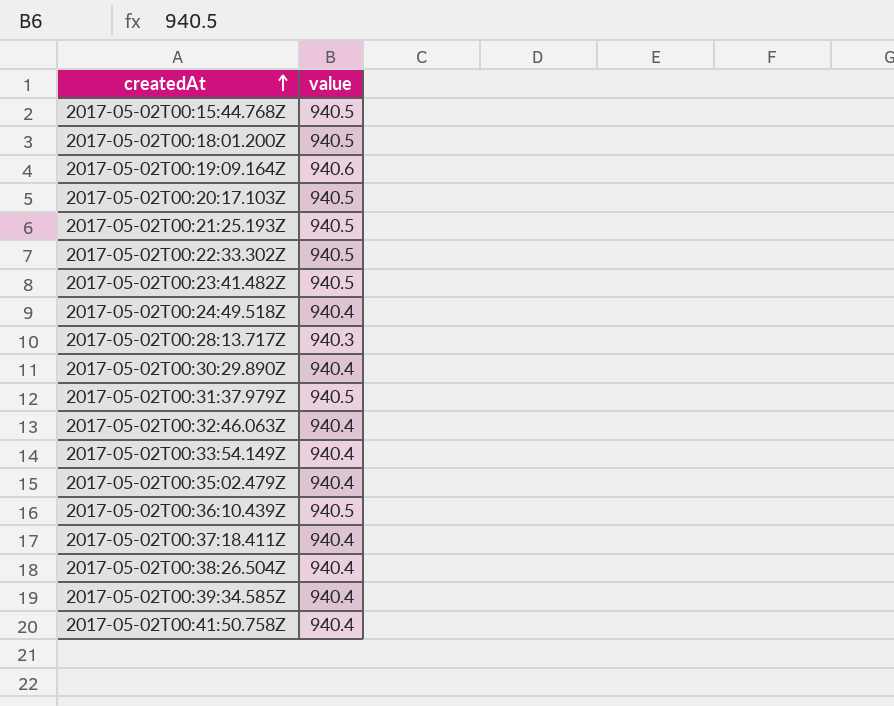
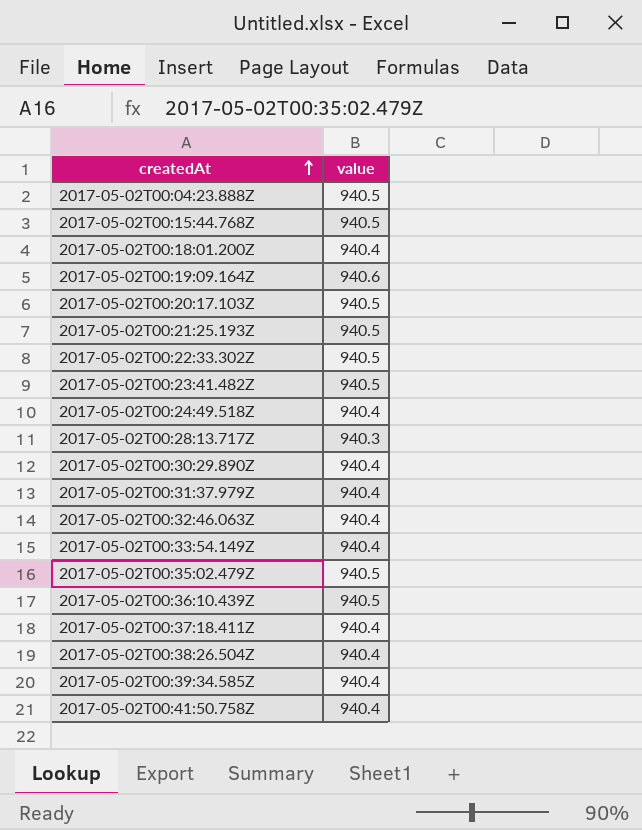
row 2017-05-02T00:04:23.888Z: none -> 940.5
2017-05-02T00:18:01.200Z | value: 940.5 -> 940.4
2017-05-02T00:31:37.979Z | value: 940.5 -> 940.4
2017-05-02T00:35:02.479Z | value: 940.4 -> 940.5

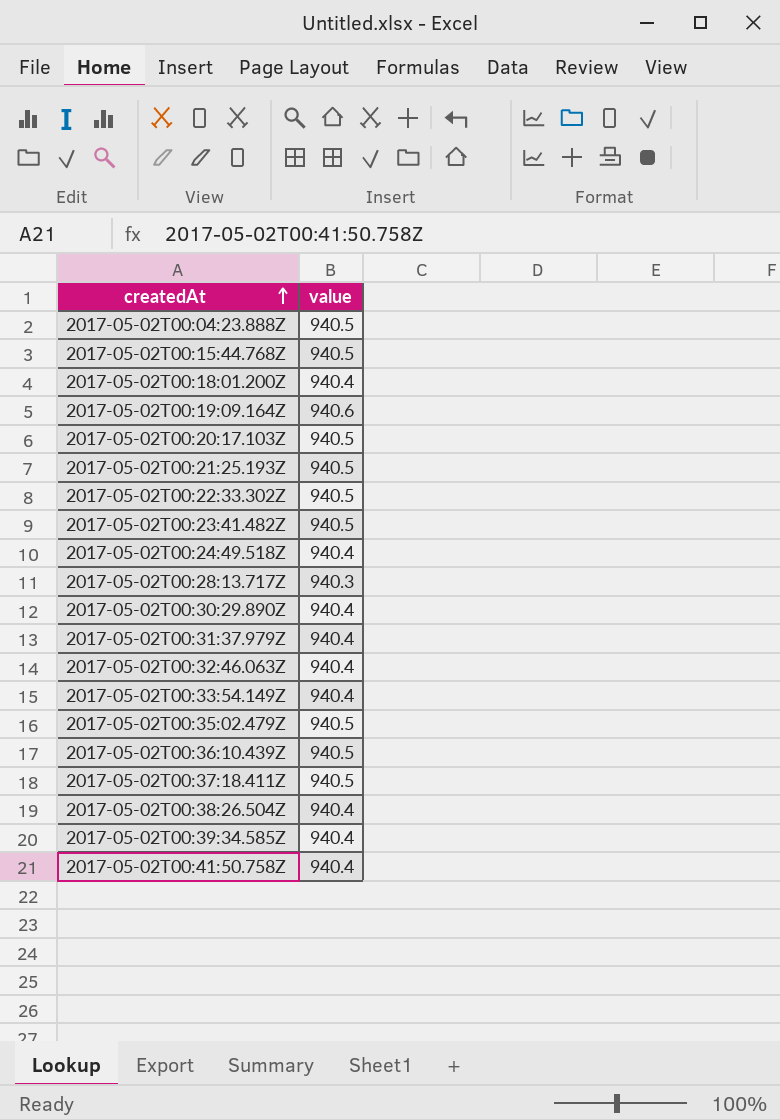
2017-05-02T00:37:18.411Z | value: 940.4 -> 940.5

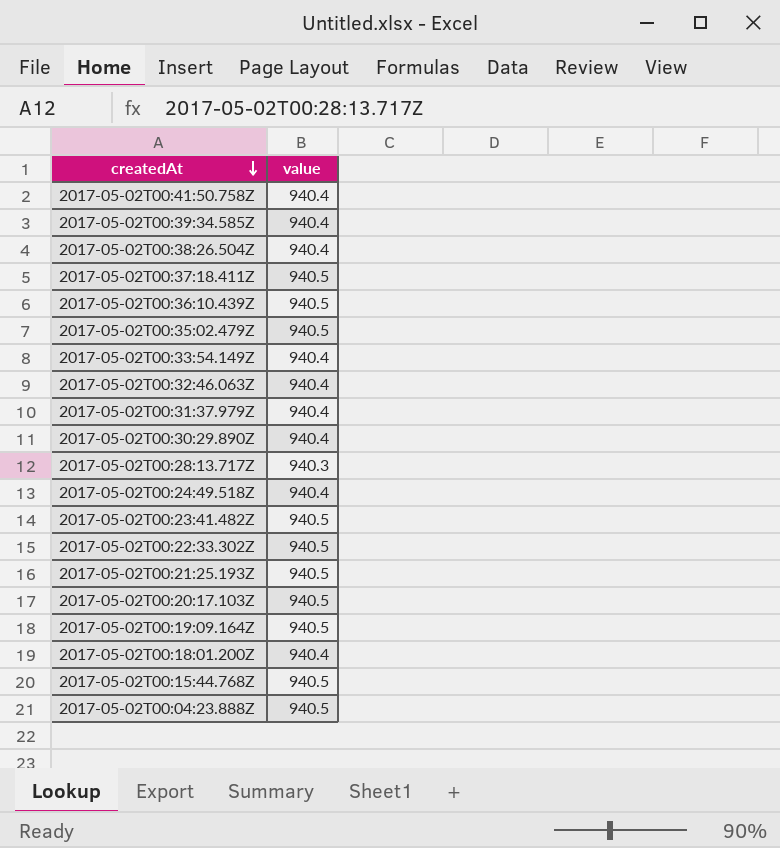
row order: createdAt ascending -> createdAt descending
2017-05-02T00:19:09.164Z | value: 940.6 -> 940.5

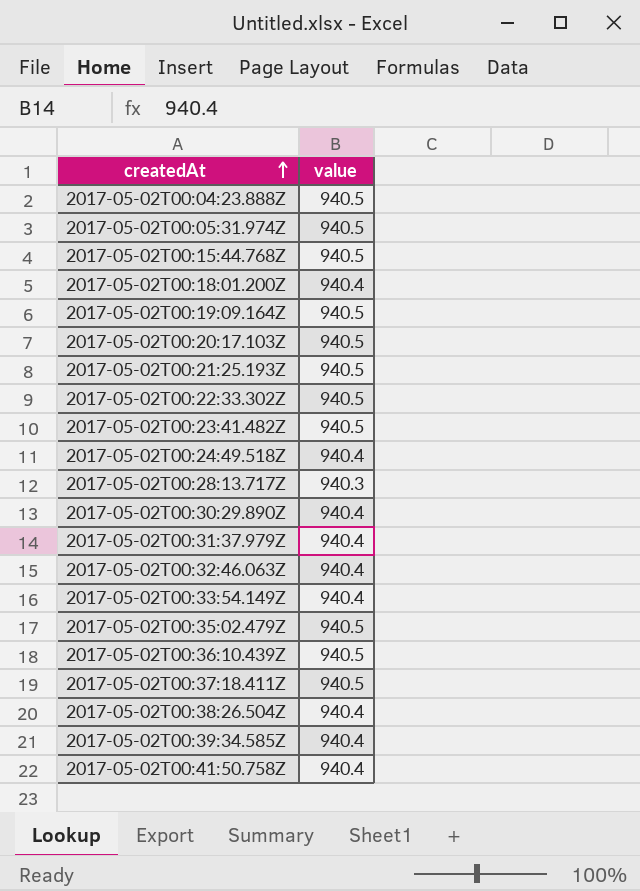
row order: createdAt descending -> createdAt ascending
row 2017-05-02T00:05:31.974Z: none -> 940.5

